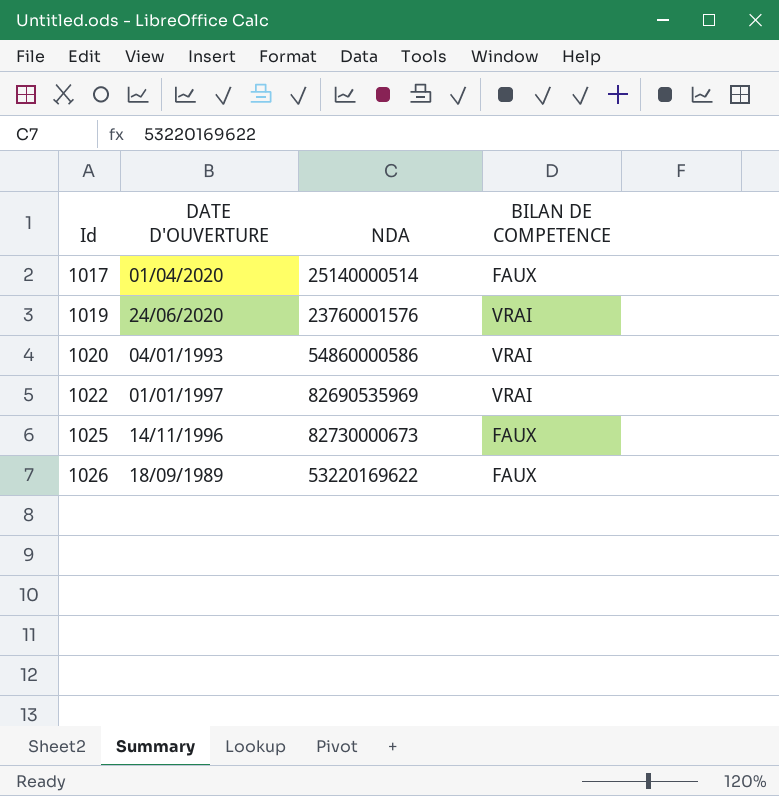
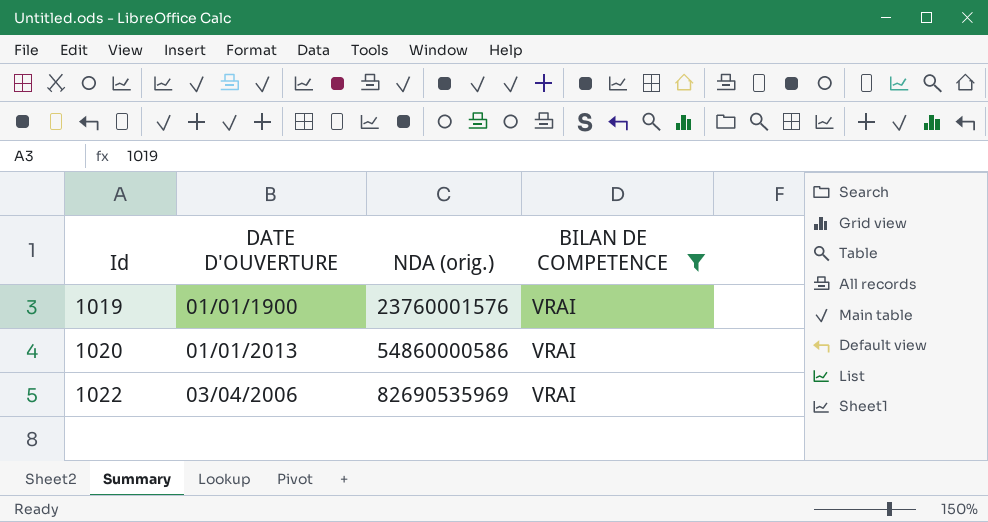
filter: none -> BILAN DE COMPETENCE = VRAI
column name: NDA -> NDA (orig.)
1019 | DATE D'OUVERTURE: 24/06/2020 -> 01/01/1900
1020 | DATE D'OUVERTURE: 04/01/1993 -> 01/01/2013
1022 | DATE D'OUVERTURE: 01/01/1997 -> 03/04/2006

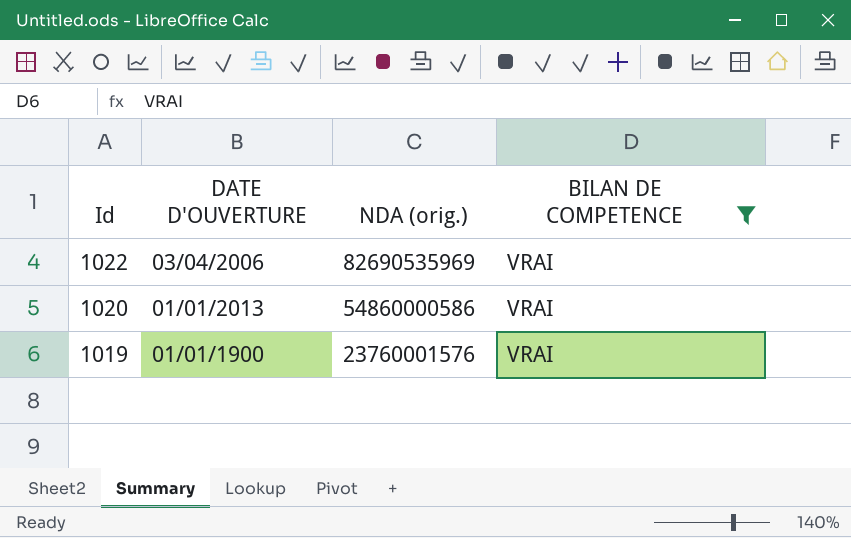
row order: Id ascending -> Id descending

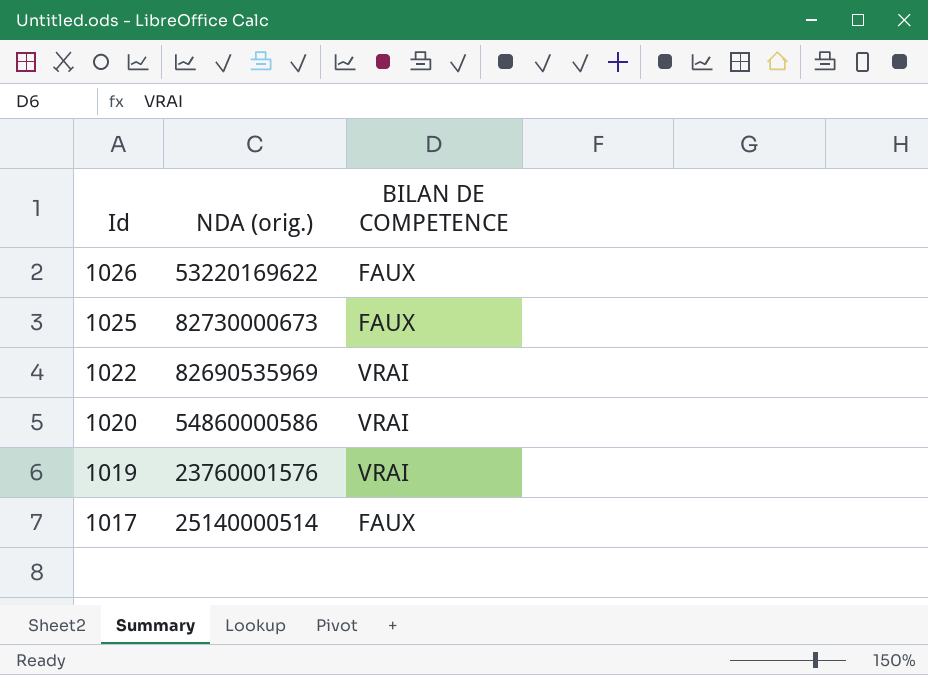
filter: BILAN DE COMPETENCE = VRAI -> none
column DATE D'OUVERTURE | position: 2 -> none

